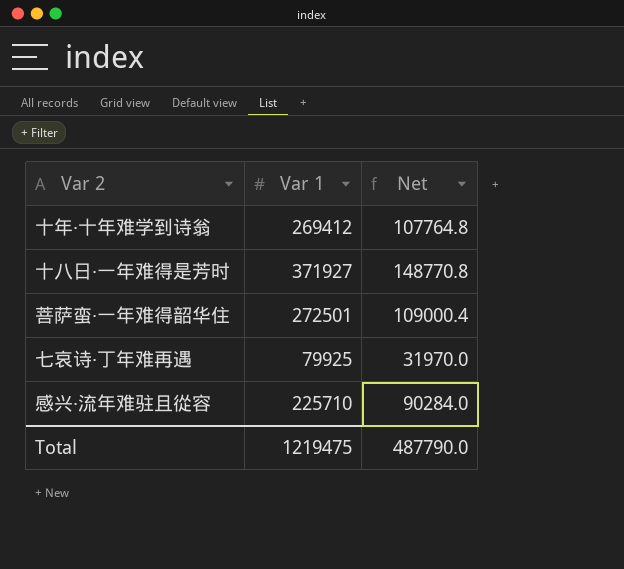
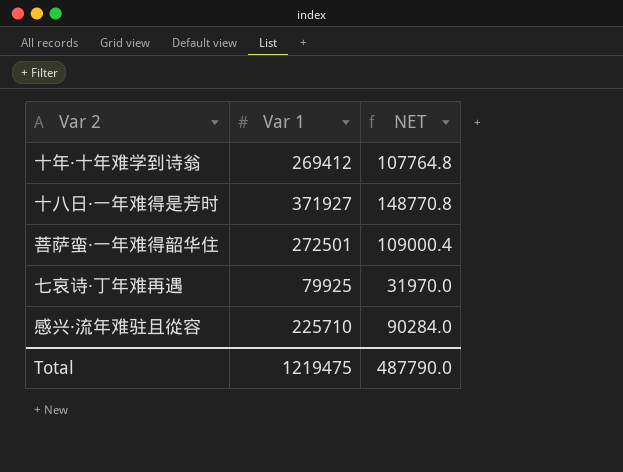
column name: Net -> NET

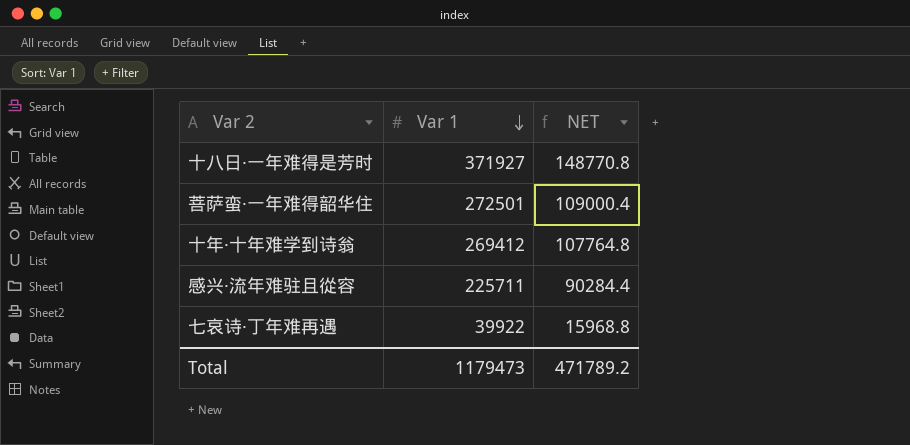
row order: none -> Var 1 descending
感兴·流年难驻且從容 | Var 1: 225710 -> 225711
感兴·流年难驻且從容 | NET: 90284.0 -> 90284.4
七哀诗·丁年难再遇 | Var 1: 79925 -> 39922
七哀诗·丁年难再遇 | NET: 31970.0 -> 15968.8
Total | Var 1: 1219475 -> 1179473
Total | NET: 487790.0 -> 471789.2

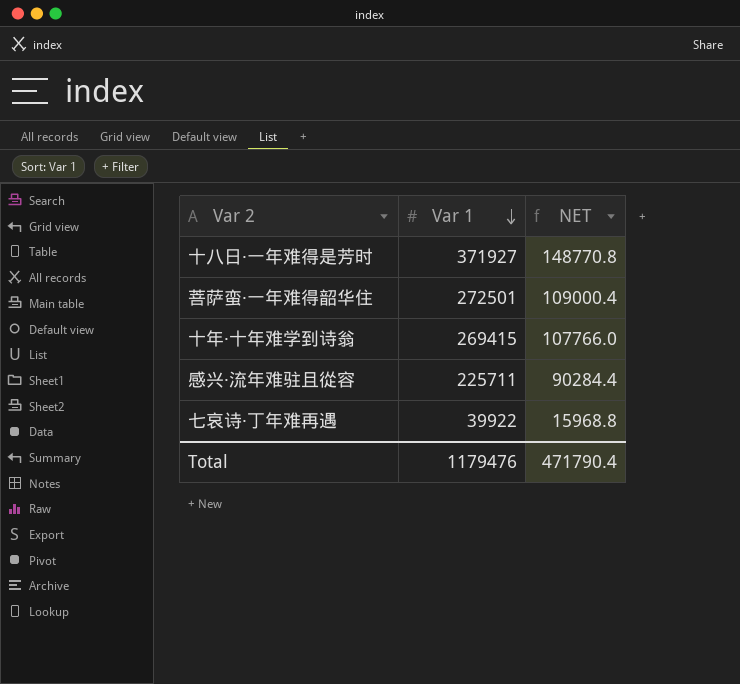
十年·十年难学到诗翁 | Var 1: 269412 -> 269415
十年·十年难学到诗翁 | NET: 107764.8 -> 107766.0
Total | Var 1: 1179473 -> 1179476
Total | NET: 471789.2 -> 471790.4

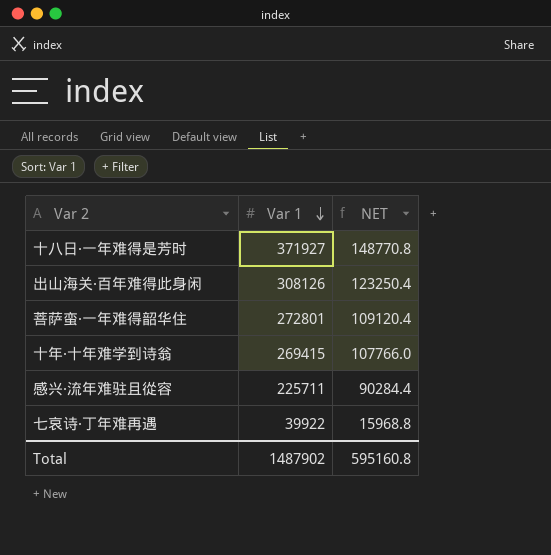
row 出山海关·百年难得此身闲: none -> 308126 | 123250.4
菩萨蛮·一年难得韶华住 | Var 1: 272501 -> 272801
菩萨蛮·一年难得韶华住 | NET: 109000.4 -> 109120.4
Total | Var 1: 1179476 -> 1487902
Total | NET: 471790.4 -> 595160.8

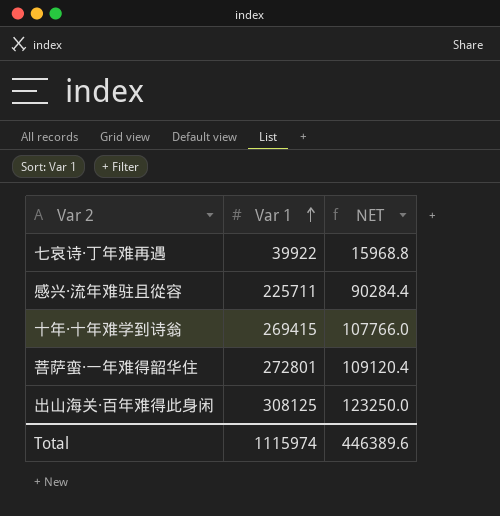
row order: Var 1 descending -> Var 1 ascending
row 十八日·一年难得是芳时: 371927 | 148770.8 -> none
出山海关·百年难得此身闲 | Var 1: 308126 -> 308125
出山海关·百年难得此身闲 | NET: 123250.4 -> 123250.0
Total | Var 1: 1487902 -> 1115974
Total | NET: 595160.8 -> 446389.6

